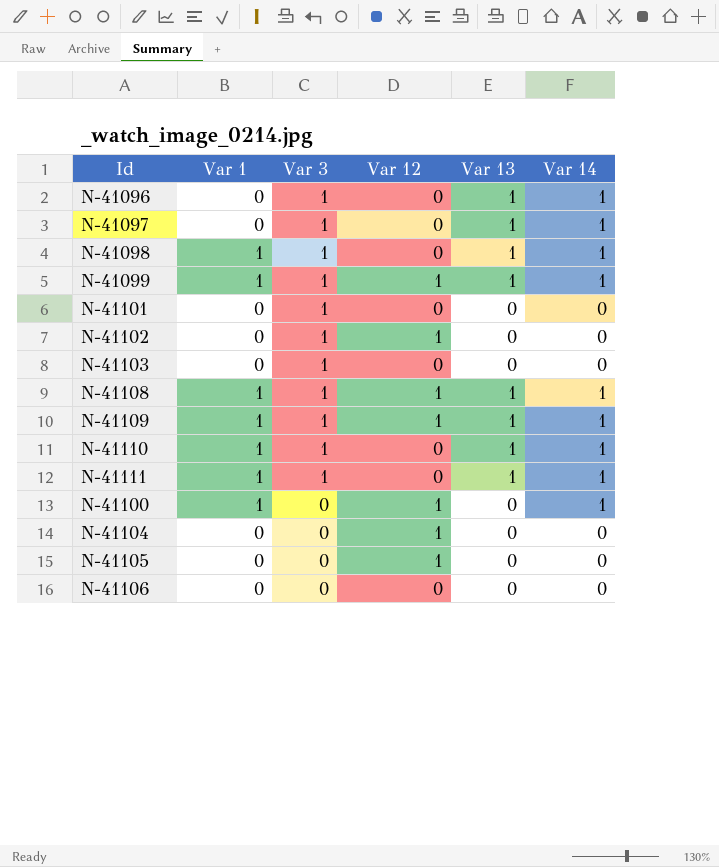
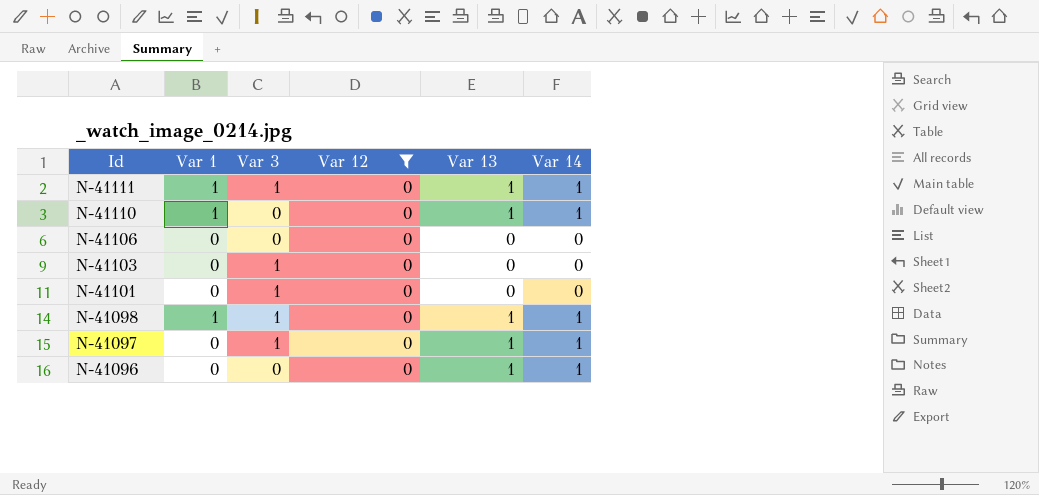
filter: none -> Var 12 = 0
row order: Var 3 descending -> Id descending
N-41110 | Var 3: 1 -> 0
N-41096 | Var 3: 1 -> 0

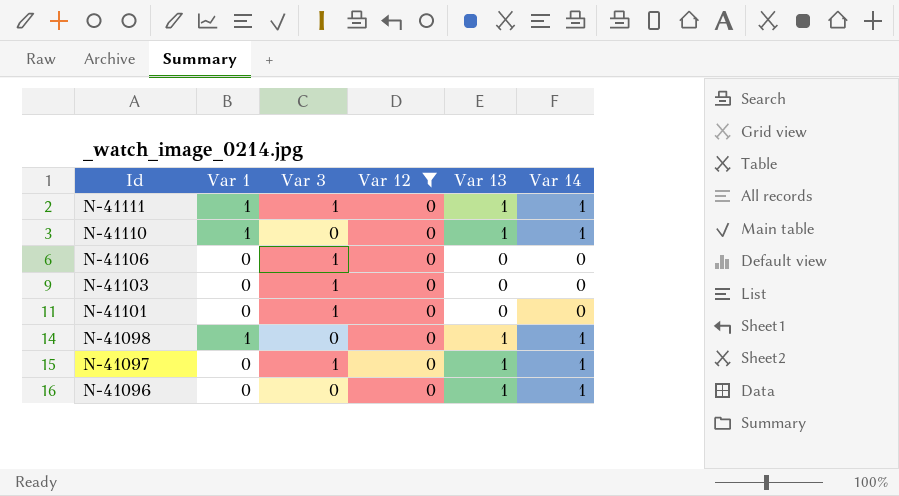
N-41106 | Var 3: 0 -> 1
N-41098 | Var 3: 1 -> 0

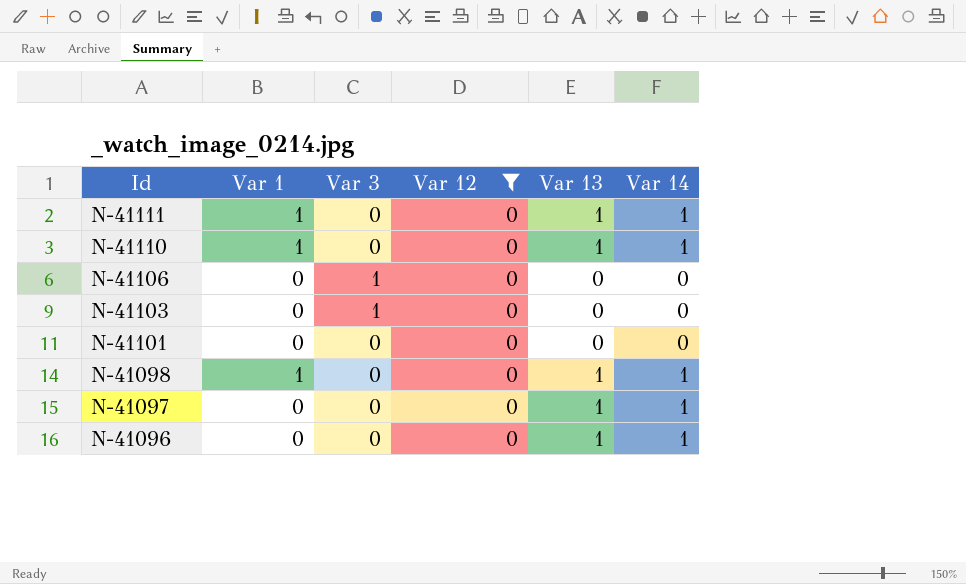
N-41111 | Var 3: 1 -> 0
N-41101 | Var 3: 1 -> 0
N-41097 | Var 3: 1 -> 0

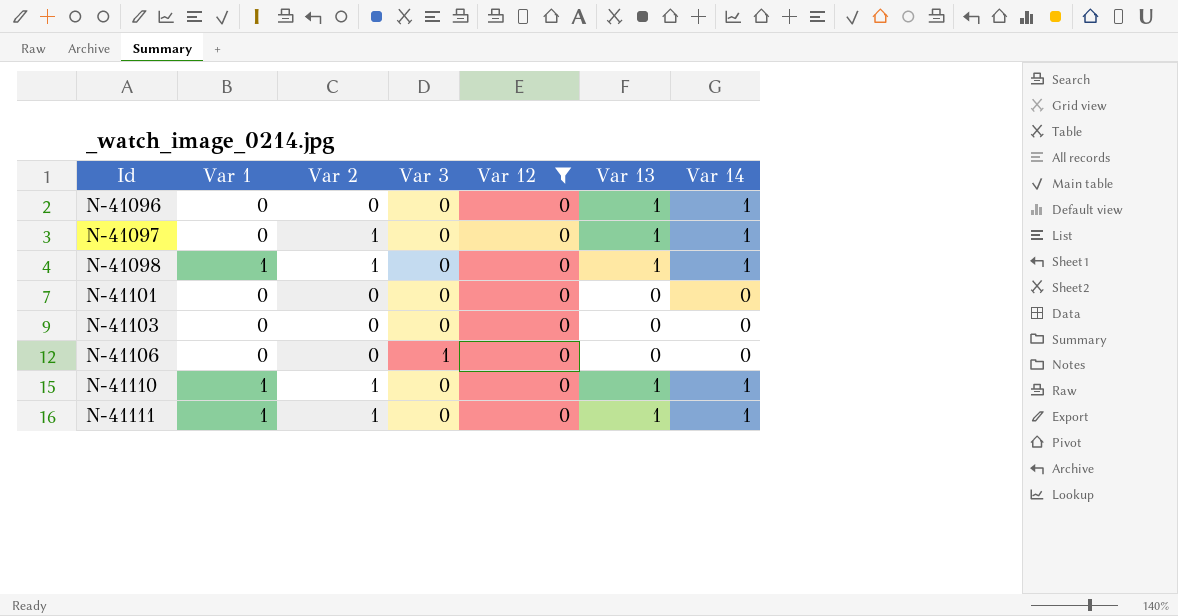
row order: Id descending -> Id ascending
column Var 2 | position: none -> 3
N-41103 | Var 3: 1 -> 0

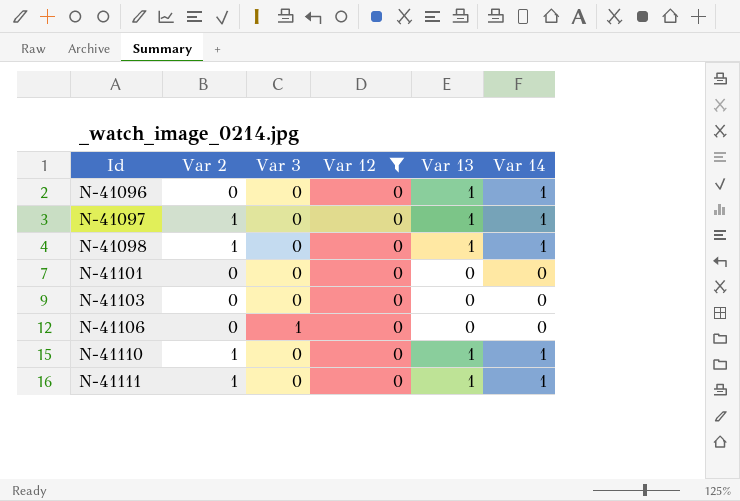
column Var 1 | position: 2 -> none

